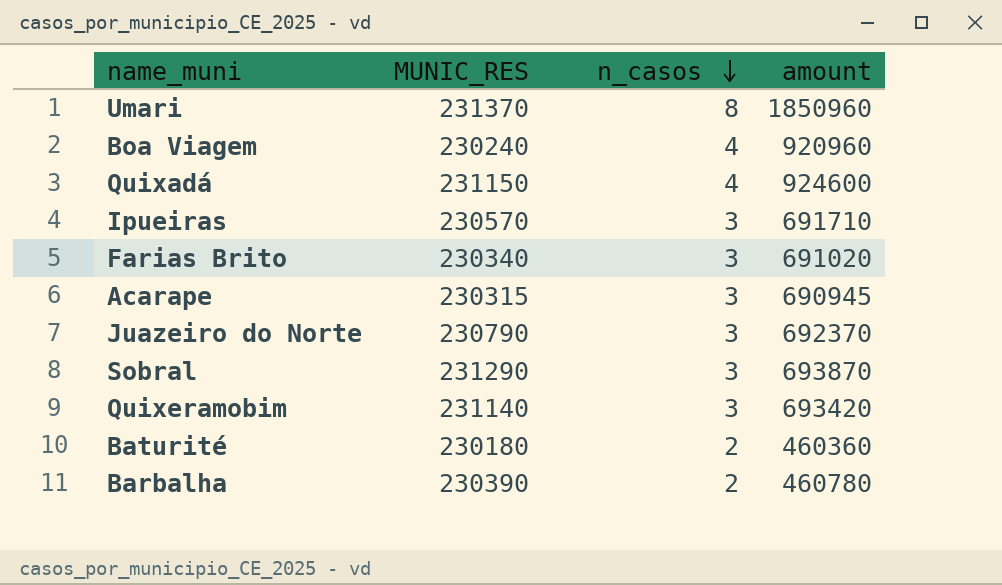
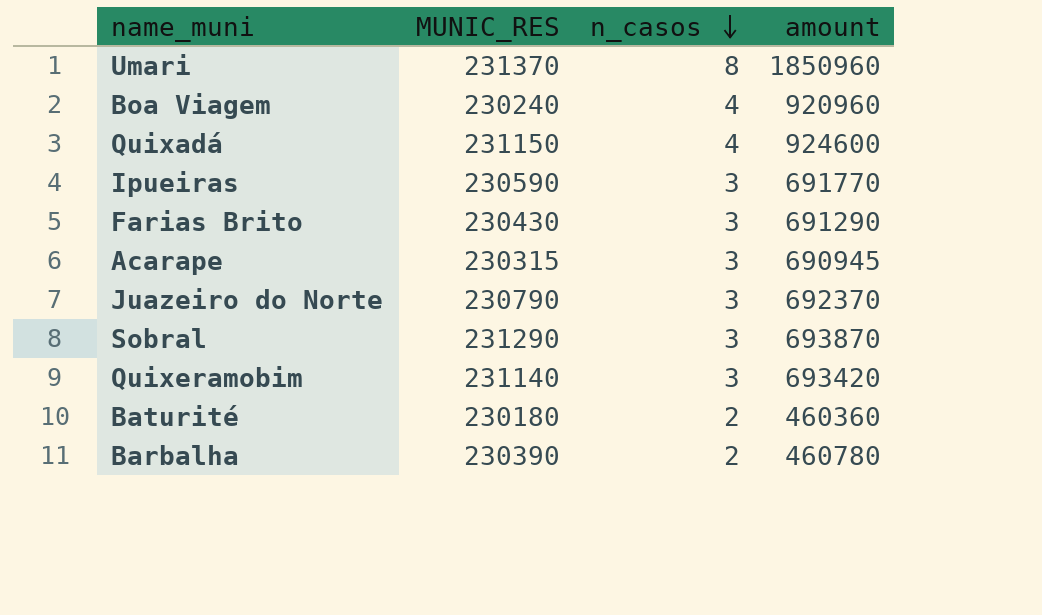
Ipueiras | MUNIC_RES: 230570 -> 230590
Ipueiras | amount: 691710 -> 691770
Farias Brito | MUNIC_RES: 230340 -> 230430
Farias Brito | amount: 691020 -> 691290

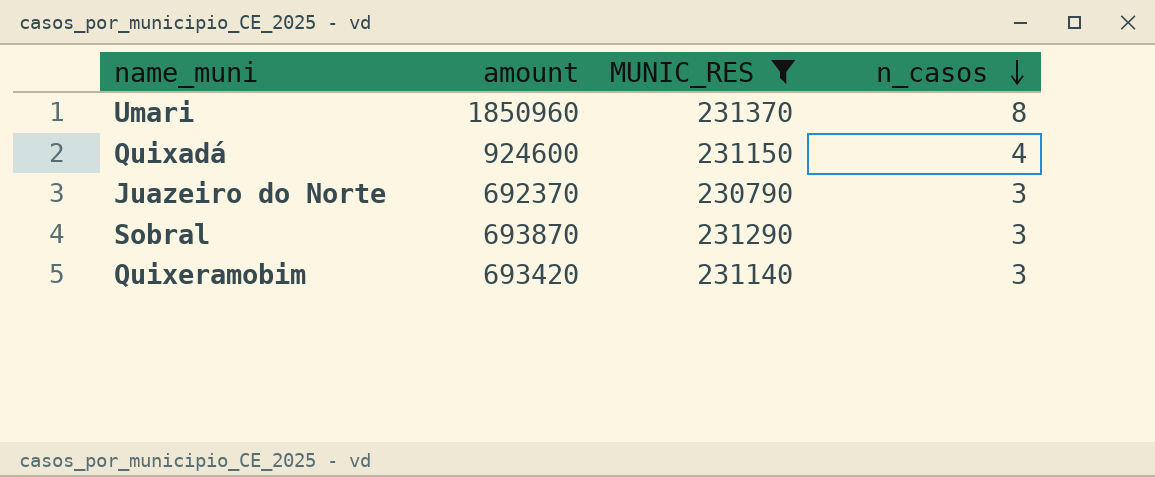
filter: none -> MUNIC_RES >= 230790
column amount | position: 4 -> 2

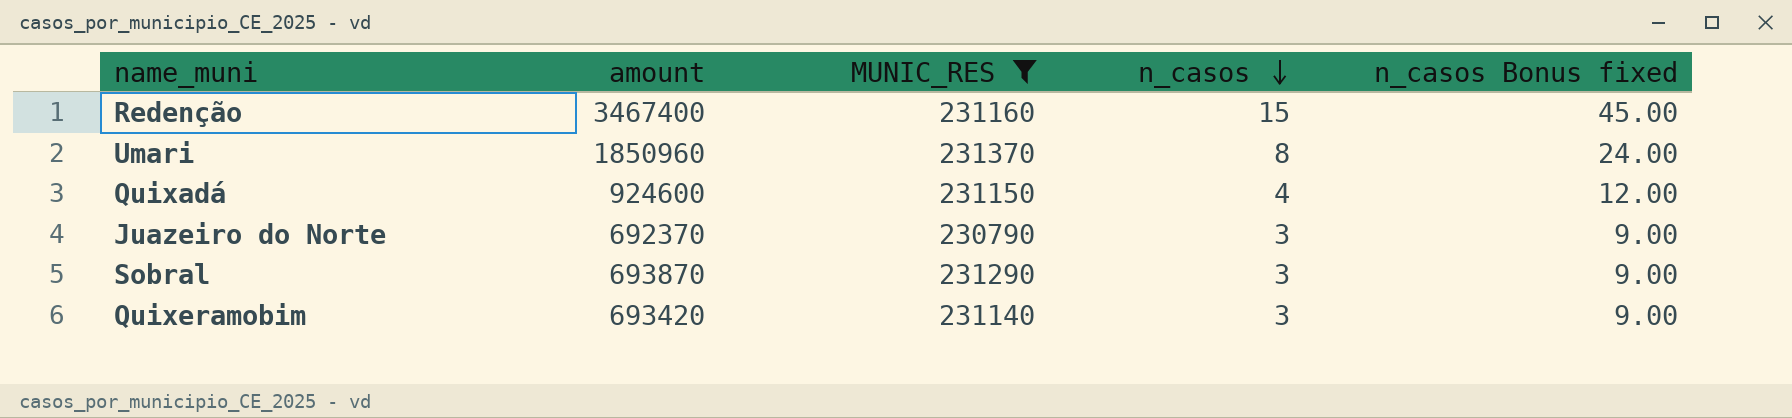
column n_casos Bonus fixed | formula: none -> [n_casos] * 3
row Redenção: none -> 3467400 | 231160 | 15 | 45.00

